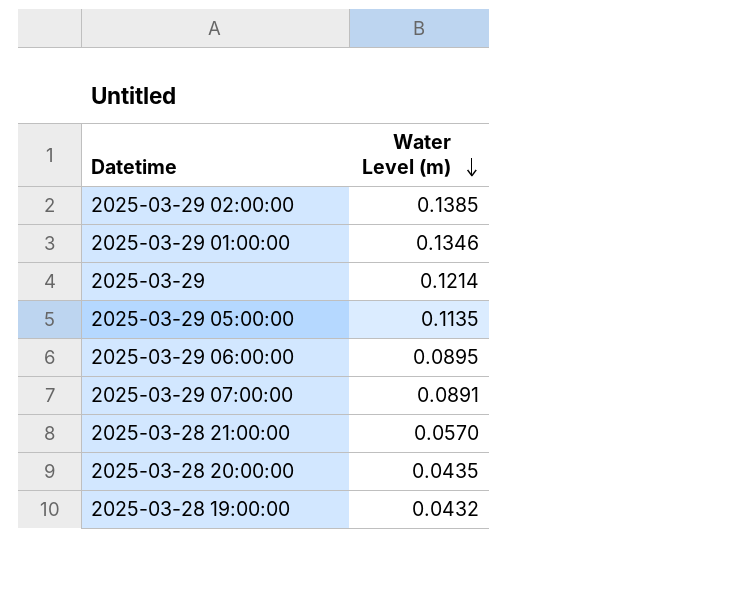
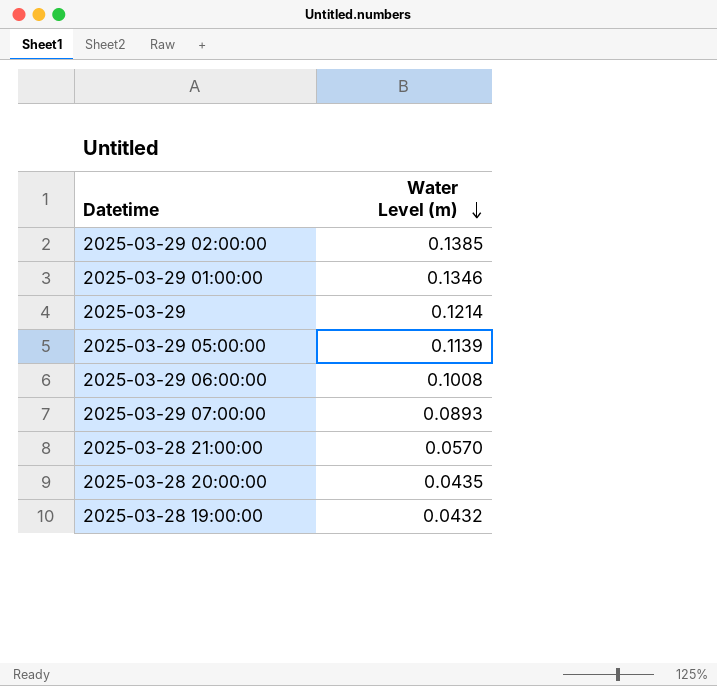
2025-03-29 05:00:00 | Water Level (m): 0.1135 -> 0.1139
2025-03-29 06:00:00 | Water Level (m): 0.0895 -> 0.1008
2025-03-29 07:00:00 | Water Level (m): 0.0891 -> 0.0893

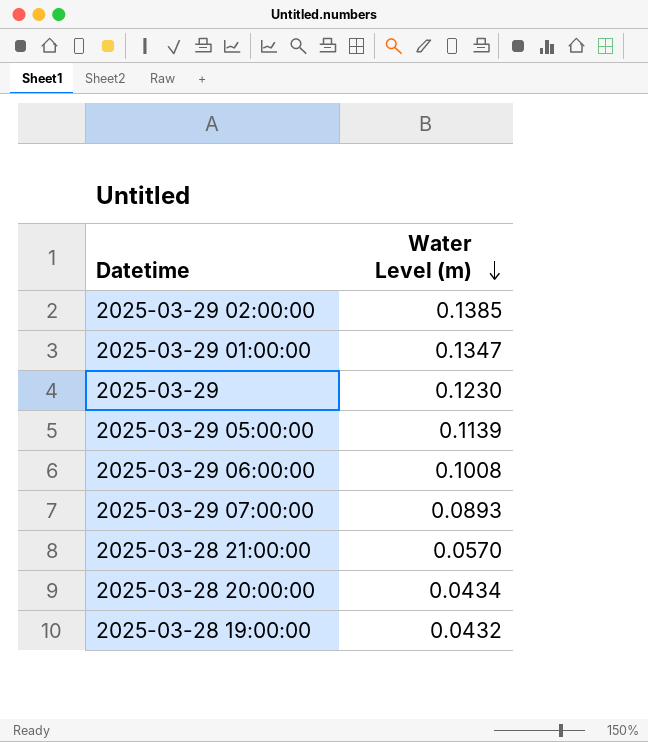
2025-03-29 01:00:00 | Water Level (m): 0.1346 -> 0.1347
2025-03-29 | Water Level (m): 0.1214 -> 0.1230
2025-03-28 20:00:00 | Water Level (m): 0.0435 -> 0.0434

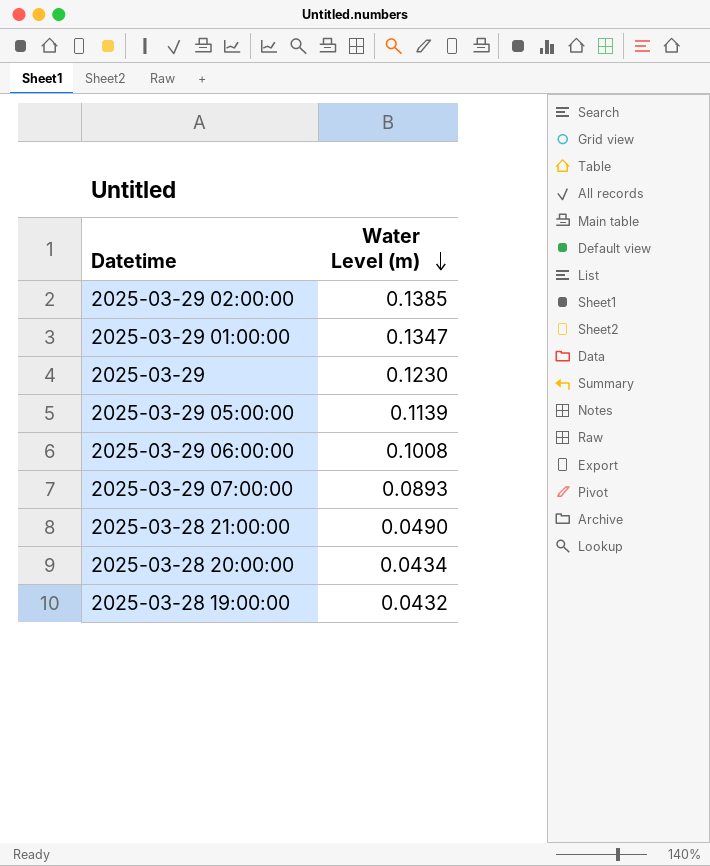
2025-03-28 21:00:00 | Water Level (m): 0.0570 -> 0.0490

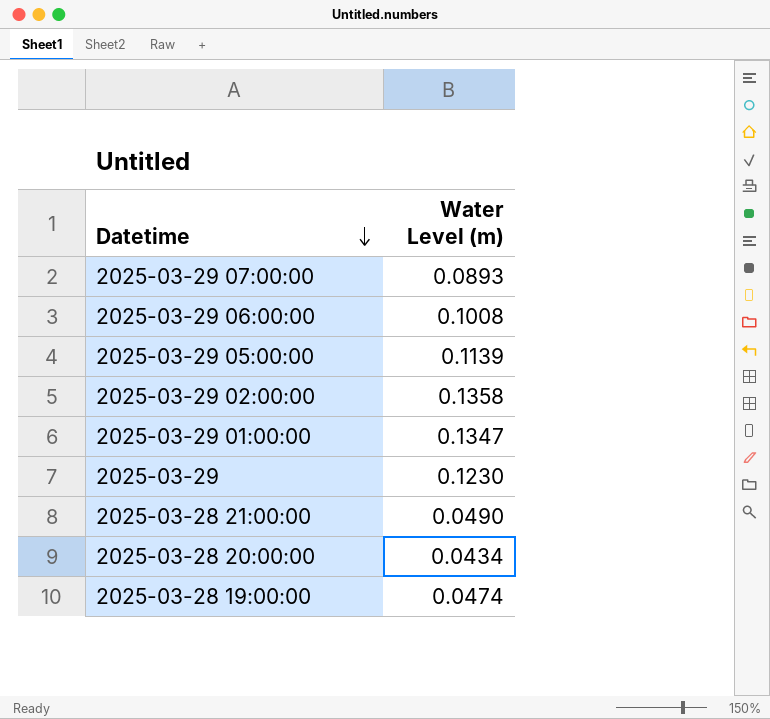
row order: Water Level (m) descending -> Datetime descending
2025-03-29 02:00:00 | Water Level (m): 0.1385 -> 0.1358
2025-03-28 19:00:00 | Water Level (m): 0.0432 -> 0.0474

